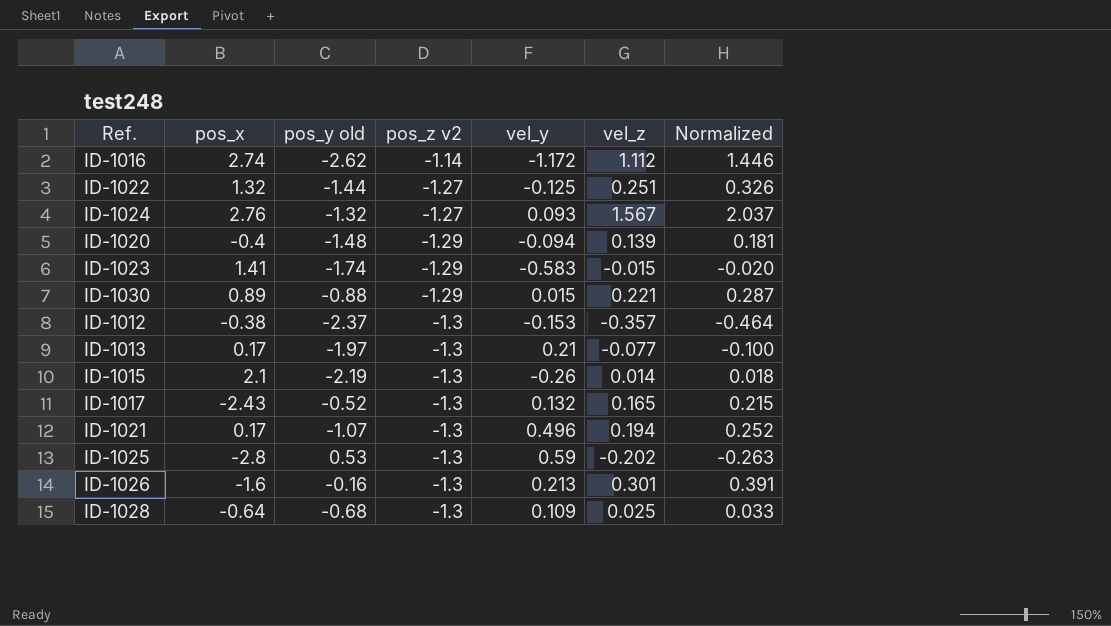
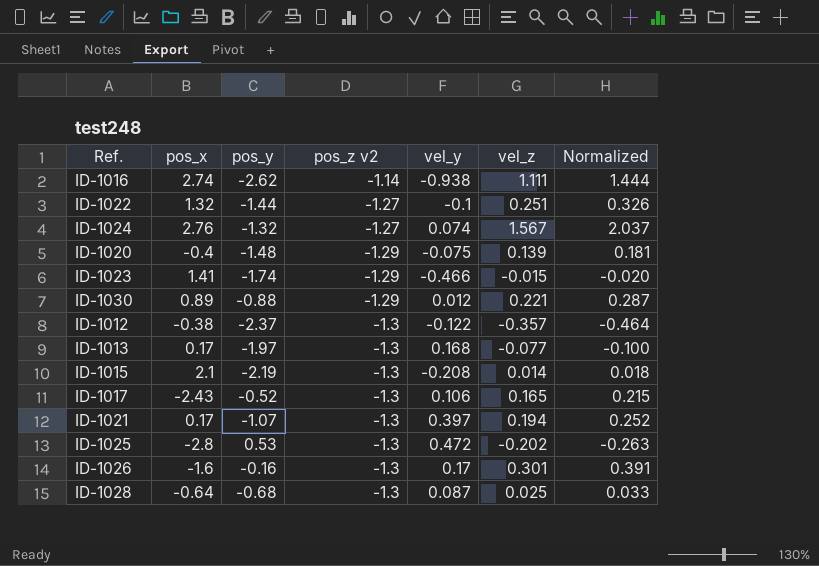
column name: pos_y old -> pos_y
ID-1016 | vel_y: -1.172 -> -0.938
ID-1016 | vel_z: 1.112 -> 1.111
ID-1016 | Normalized: 1.446 -> 1.444
ID-1022 | vel_y: -0.125 -> -0.1
ID-1024 | vel_y: 0.093 -> 0.074
ID-1020 | vel_y: -0.094 -> -0.075
ID-1023 | vel_y: -0.583 -> -0.466
ID-1030 | vel_y: 0.015 -> 0.012
ID-1012 | vel_y: -0.153 -> -0.122
ID-1013 | vel_y: 0.21 -> 0.168
ID-1015 | vel_y: -0.26 -> -0.208
ID-1017 | vel_y: 0.132 -> 0.106
ID-1021 | vel_y: 0.496 -> 0.397
ID-1025 | vel_y: 0.59 -> 0.472
ID-1026 | vel_y: 0.213 -> 0.17
ID-1028 | vel_y: 0.109 -> 0.087

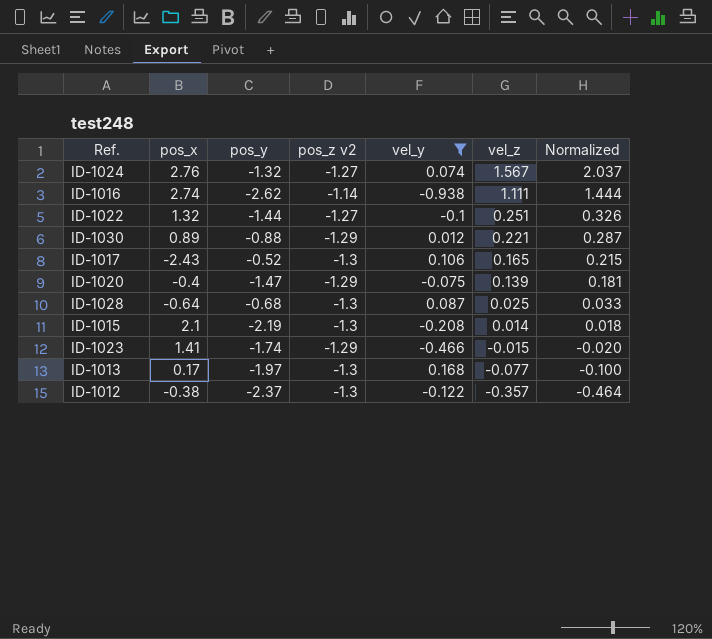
filter: none -> vel_y <= 0.168
row order: pos_z v2 descending -> vel_z descending
ID-1020 | pos_y: -1.48 -> -1.47

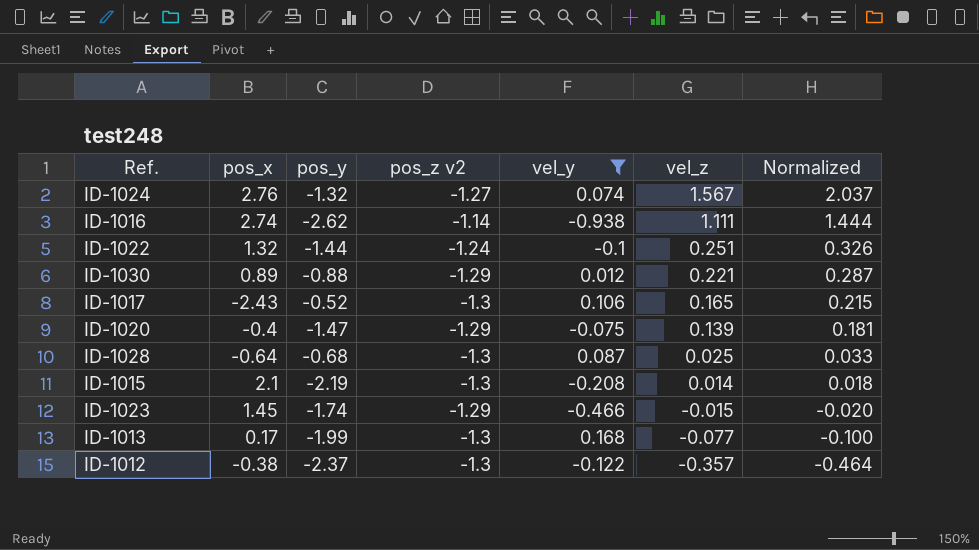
ID-1022 | pos_z v2: -1.27 -> -1.24
ID-1023 | pos_x: 1.41 -> 1.45
ID-1013 | pos_y: -1.97 -> -1.99

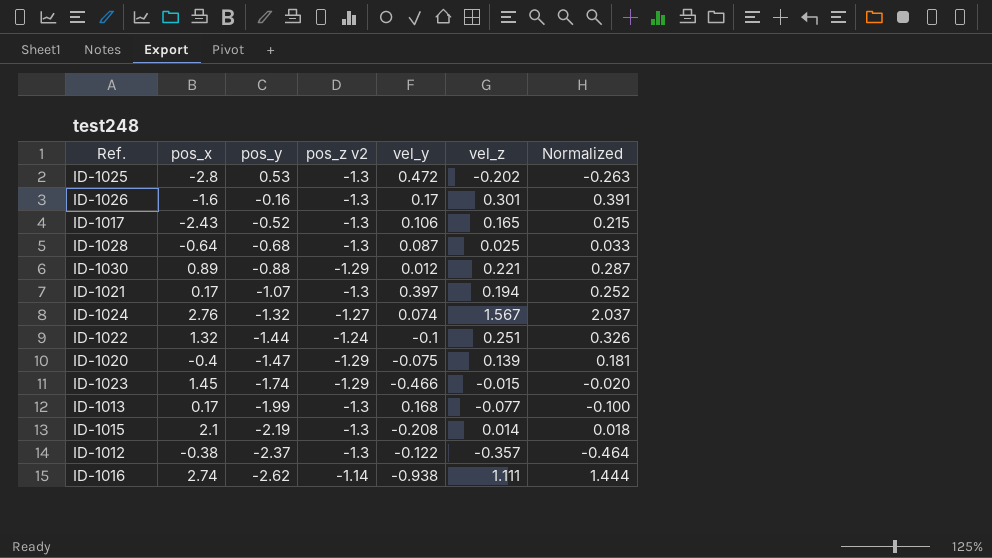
filter: vel_y <= 0.168 -> none
row order: vel_z descending -> pos_y descending

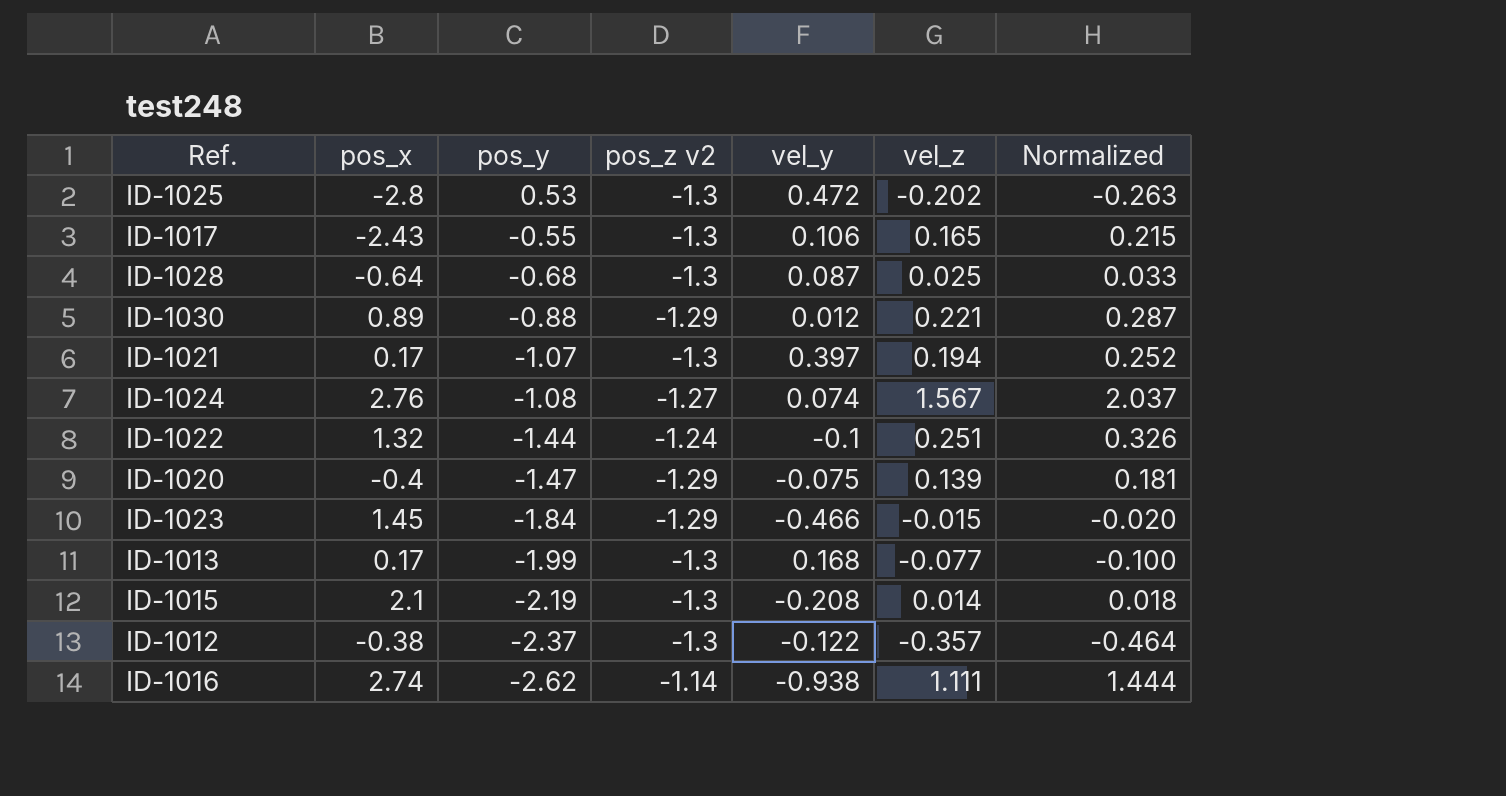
row ID-1026: -1.6 | -0.16 | -1.3 | 0.17 | 0.301 | 0.391 -> none
ID-1017 | pos_y: -0.52 -> -0.55
ID-1024 | pos_y: -1.32 -> -1.08
ID-1023 | pos_y: -1.74 -> -1.84

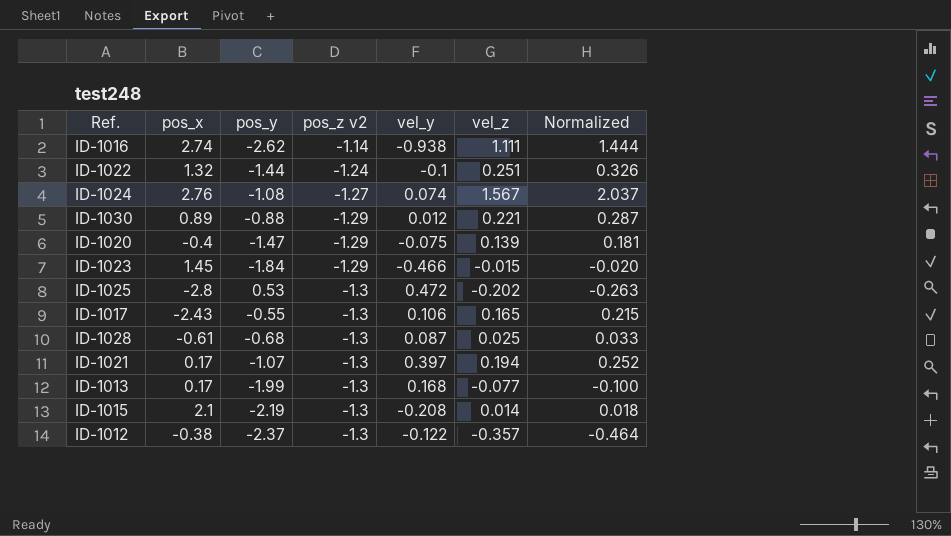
row order: pos_y descending -> pos_z v2 descending
ID-1028 | pos_x: -0.64 -> -0.61

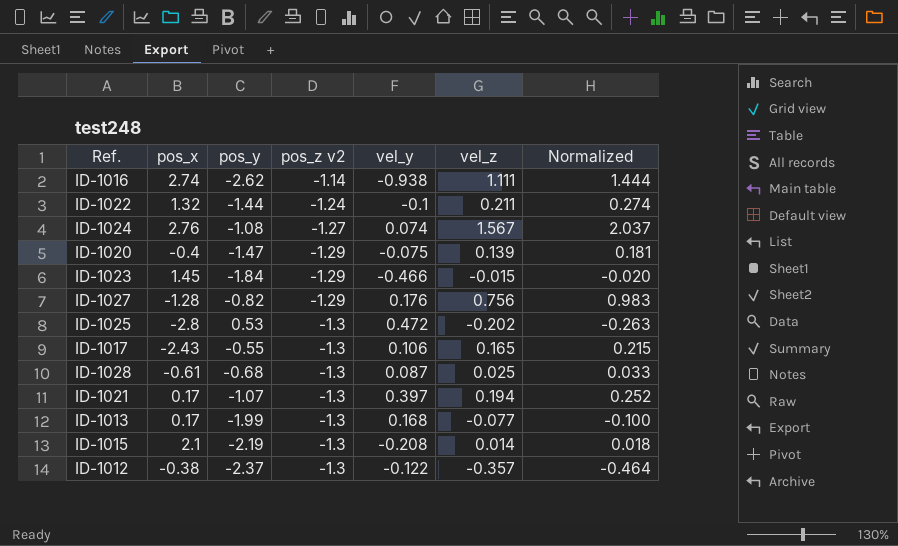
row ID-1030: 0.89 | -0.88 | -1.29 | 0.012 | 0.221 | 0.287 -> none
ID-1022 | vel_z: 0.251 -> 0.211
ID-1022 | Normalized: 0.326 -> 0.274
row ID-1027: none -> -1.28 | -0.82 | -1.29 | 0.176 | 0.756 | 0.983

